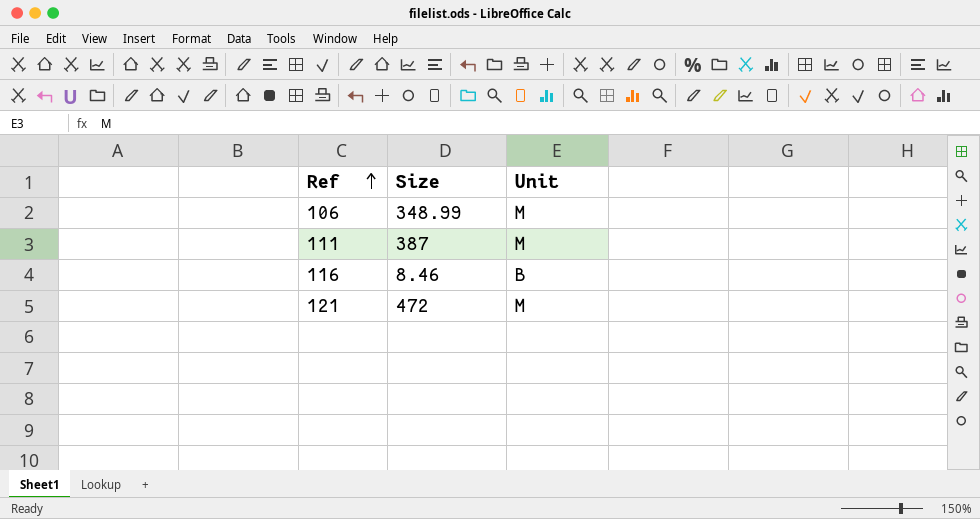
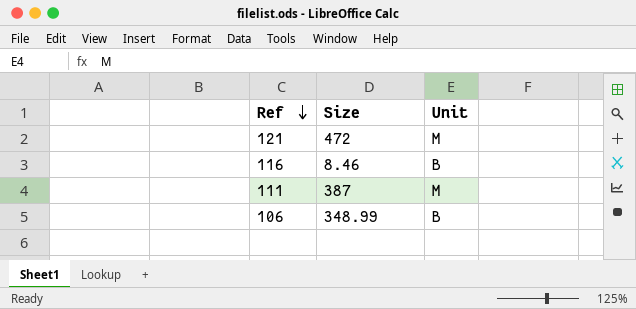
row order: Ref ascending -> Ref descending
106 | Unit: M -> B

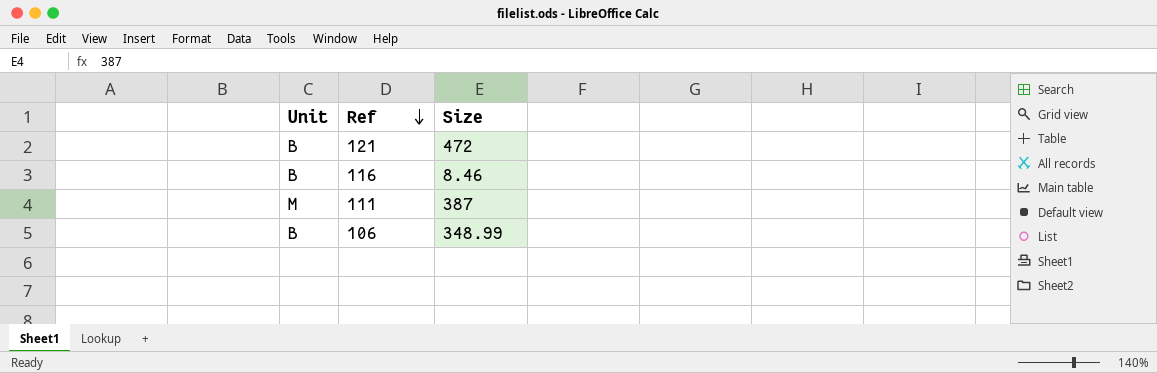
column Unit | position: 3 -> 1
121 | Unit: M -> B

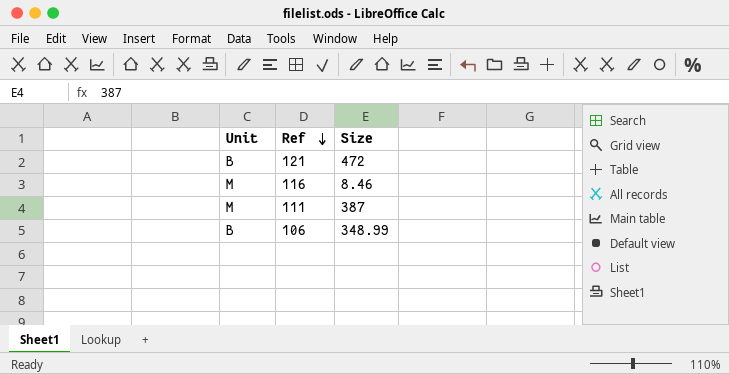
116 | Unit: B -> M

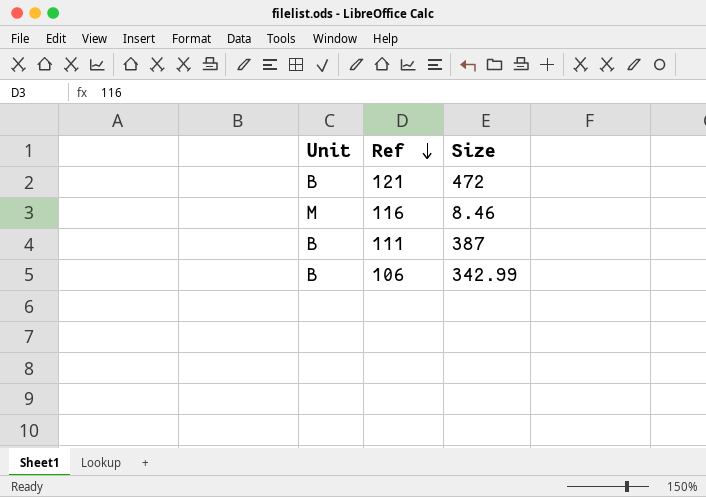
111 | Unit: M -> B
106 | Size: 348.99 -> 342.99

